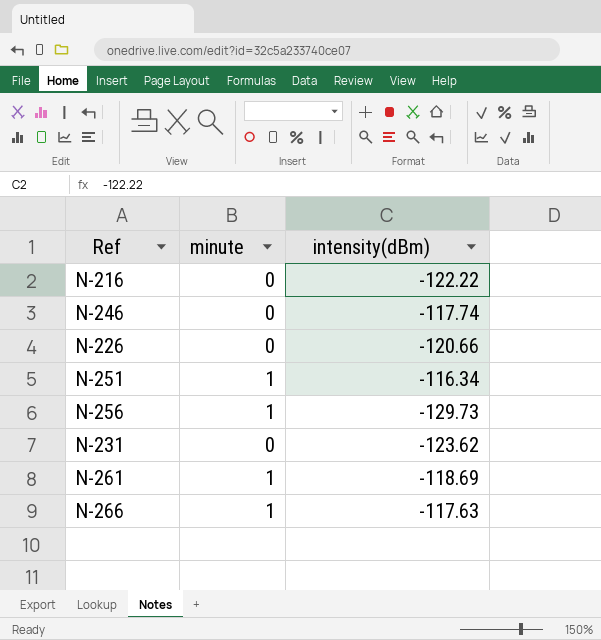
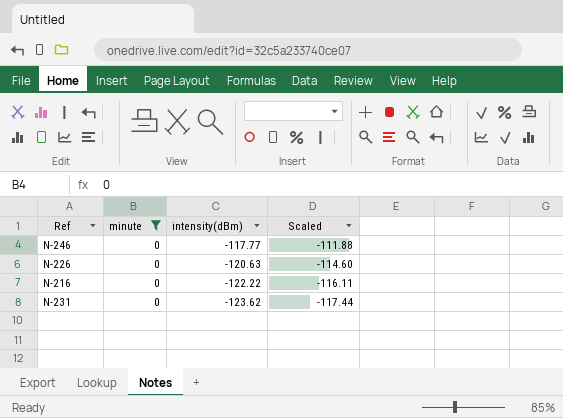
filter: none -> minute = 0
row order: none -> intensity(dBm) descending
column Scaled | formula: none -> [intensity(dBm)] * 0.95
N-246 | intensity(dBm): -117.74 -> -117.77
N-226 | intensity(dBm): -120.66 -> -120.63

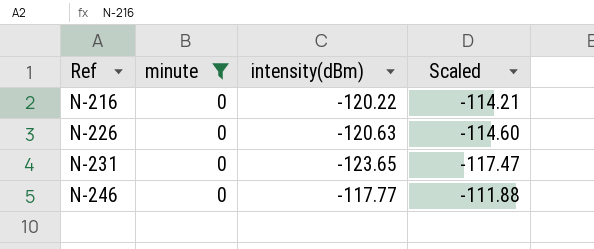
row order: intensity(dBm) descending -> Ref ascending
N-216 | intensity(dBm): -122.22 -> -120.22
N-216 | Scaled: -116.11 -> -114.21
N-231 | intensity(dBm): -123.62 -> -123.65
N-231 | Scaled: -117.44 -> -117.47

